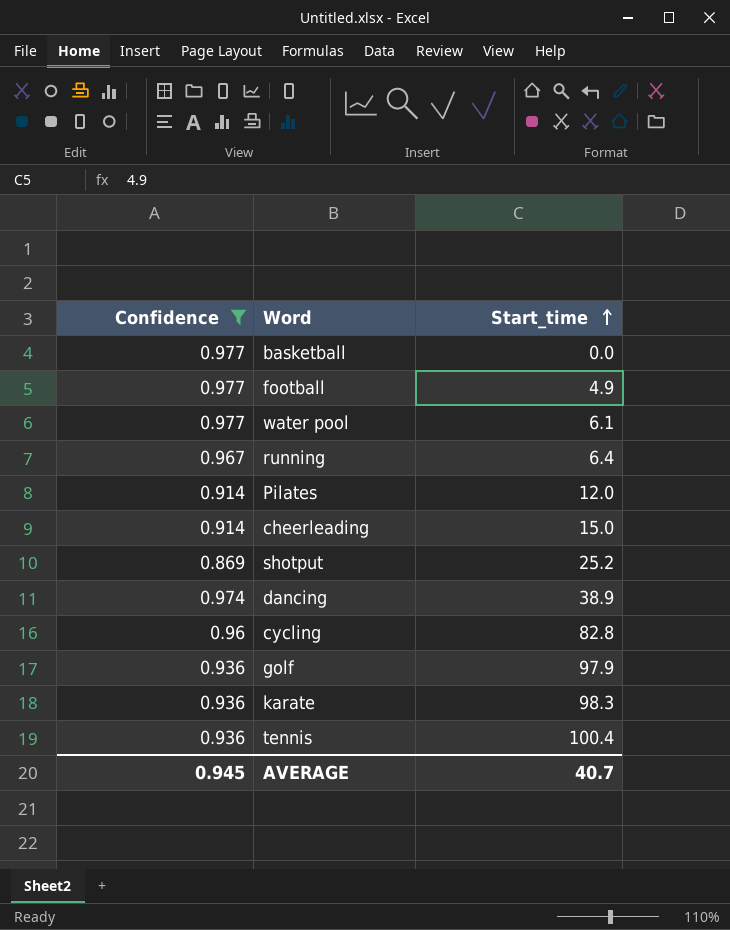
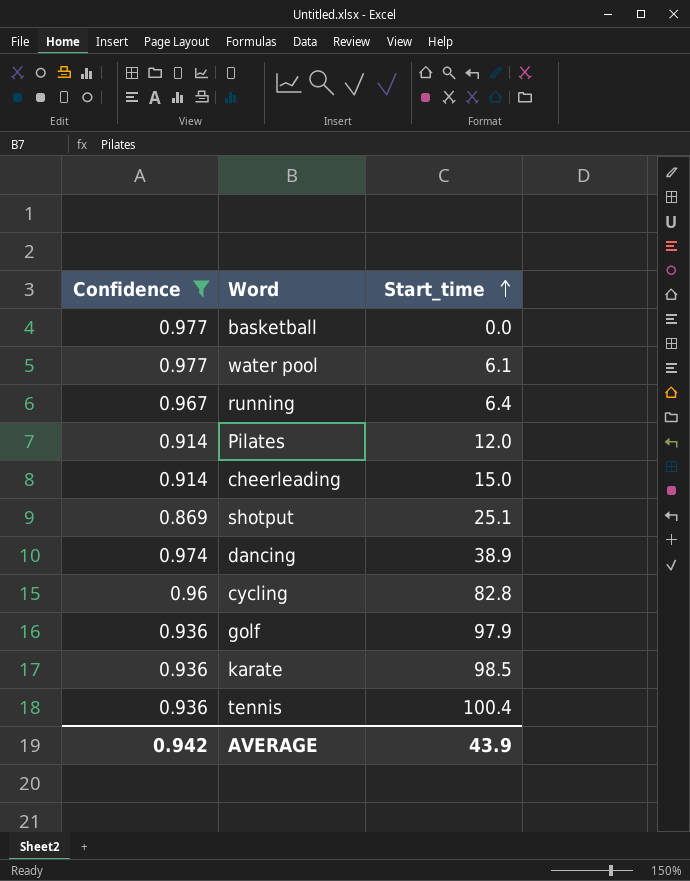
row football: 0.977 | 4.9 -> none
shotput | Start_time: 25.2 -> 25.1
karate | Start_time: 98.3 -> 98.5
AVERAGE | Confidence: 0.945 -> 0.942
AVERAGE | Start_time: 40.7 -> 43.9

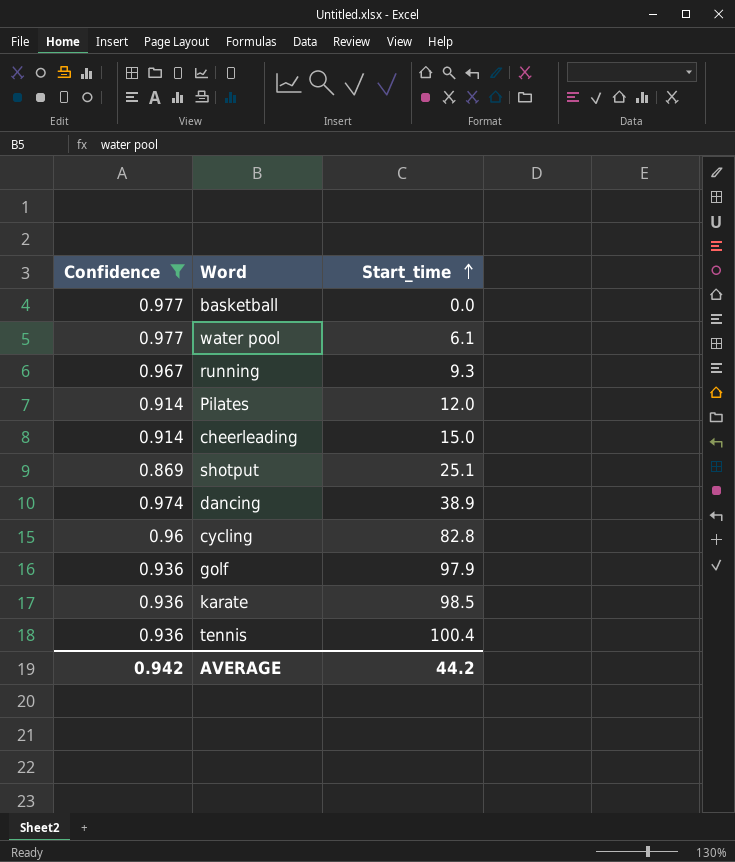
running | Start_time: 6.4 -> 9.3
AVERAGE | Start_time: 43.9 -> 44.2

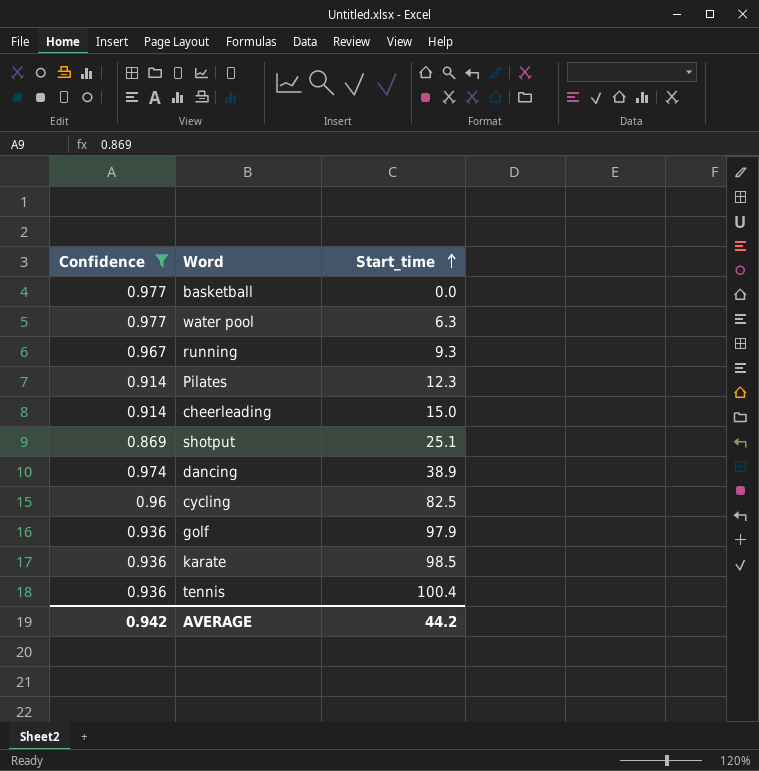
water pool | Start_time: 6.1 -> 6.3
Pilates | Start_time: 12.0 -> 12.3
cycling | Start_time: 82.8 -> 82.5

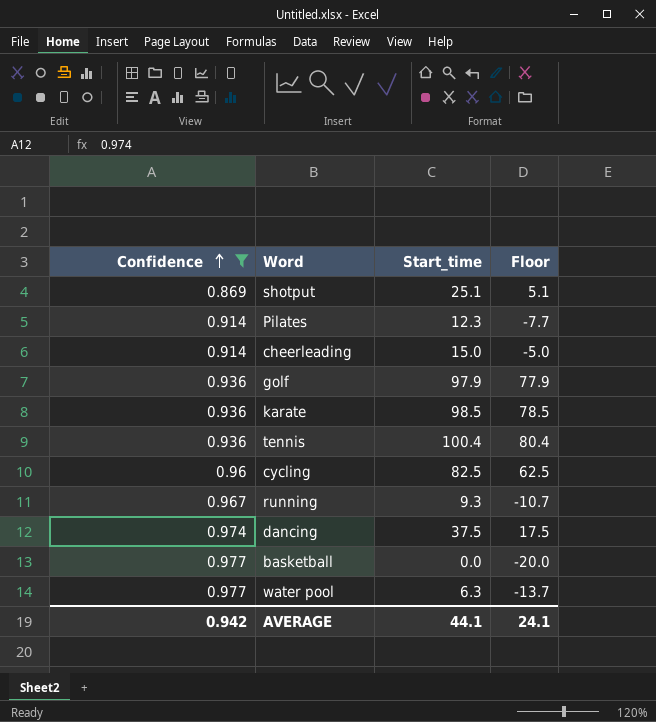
row order: Start_time ascending -> Confidence ascending
column Floor | formula: none -> [Start_time] - 20
dancing | Start_time: 38.9 -> 37.5
AVERAGE | Start_time: 44.2 -> 44.1

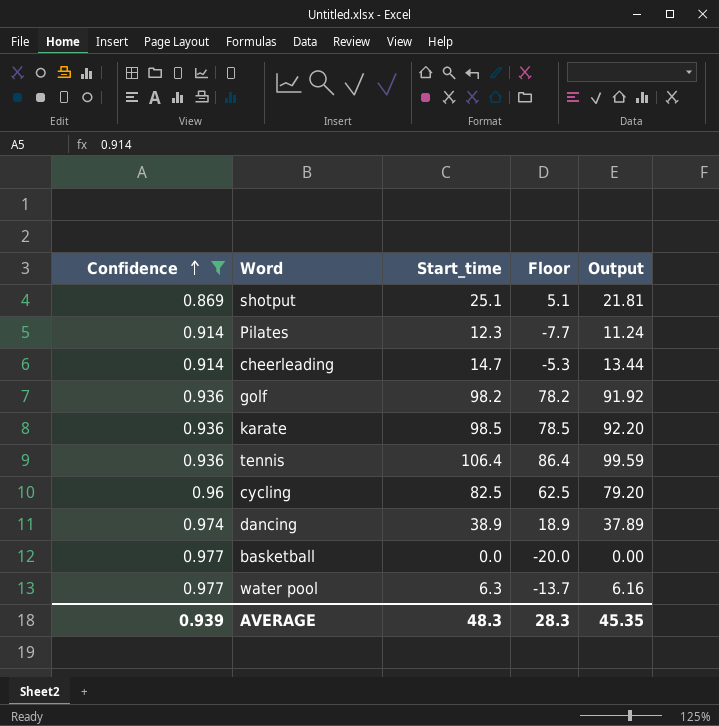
column Output | formula: none -> [Confidence] * [Start_time]
row running: 0.967 | 9.3 | -10.7 -> none
cheerleading | Start_time: 15.0 -> 14.7
cheerleading | Floor: -5.0 -> -5.3
golf | Start_time: 97.9 -> 98.2
golf | Floor: 77.9 -> 78.2
tennis | Start_time: 100.4 -> 106.4
tennis | Floor: 80.4 -> 86.4
dancing | Start_time: 37.5 -> 38.9
dancing | Floor: 17.5 -> 18.9
AVERAGE | Confidence: 0.942 -> 0.939
AVERAGE | Start_time: 44.1 -> 48.3
AVERAGE | Floor: 24.1 -> 28.3

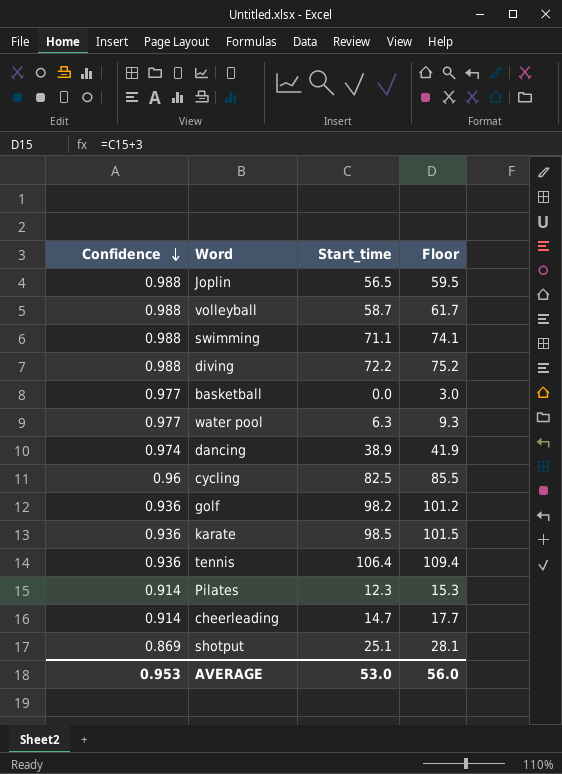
filter: Confidence != 0.988 -> none
row order: Confidence ascending -> Confidence descending
column Output | formula: [Confidence] * [Start_time] -> none
column Floor | formula: [Start_time] - 20 -> [Start_time] + 3
AVERAGE | Confidence: 0.939 -> 0.953
AVERAGE | Start_time: 48.3 -> 53.0
AVERAGE | Floor: 28.3 -> 56.0

